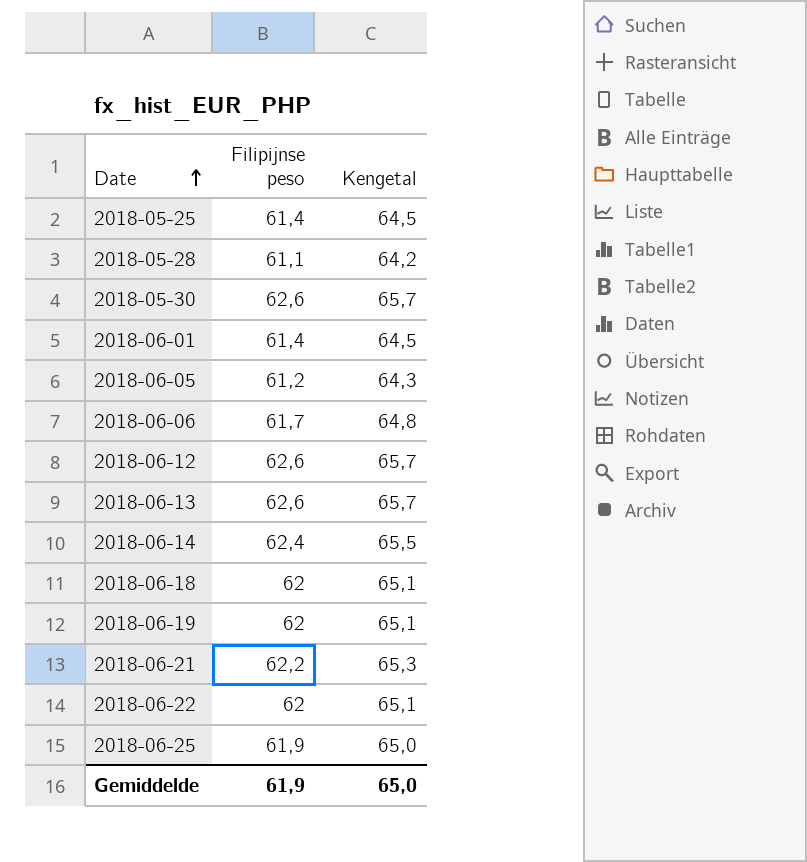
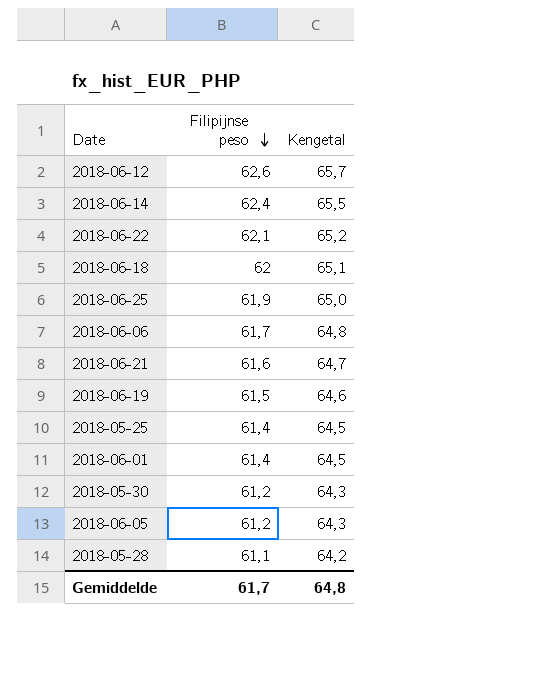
row order: Date ascending -> Filipijnse peso descending
row 2018-06-13: 62,6 | 65,7 -> none
2018-06-22 | Filipijnse peso: 62 -> 62,1
2018-06-22 | Kengetal: 65,1 -> 65,2
2018-06-21 | Filipijnse peso: 62,2 -> 61,6
2018-06-21 | Kengetal: 65,3 -> 64,7
2018-06-19 | Filipijnse peso: 62 -> 61,5
2018-06-19 | Kengetal: 65,1 -> 64,6
2018-05-30 | Filipijnse peso: 62,6 -> 61,2
2018-05-30 | Kengetal: 65,7 -> 64,3
Gemiddelde | Filipijnse peso: 61,9 -> 61,7
Gemiddelde | Kengetal: 65,0 -> 64,8

